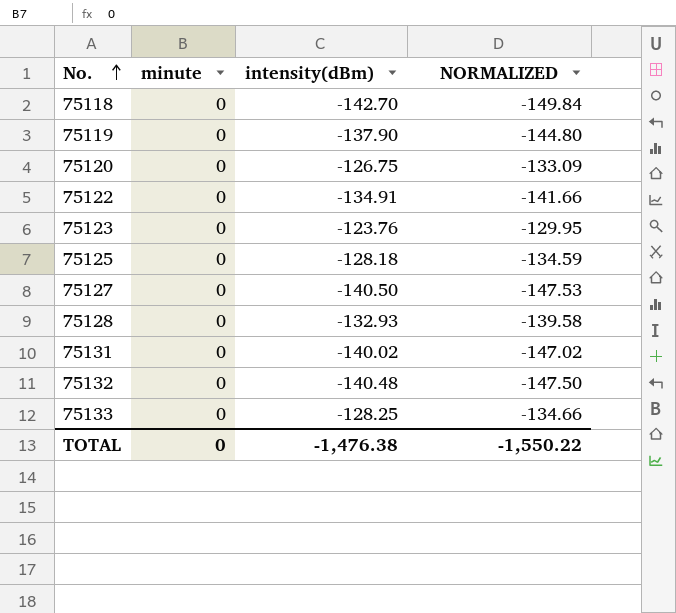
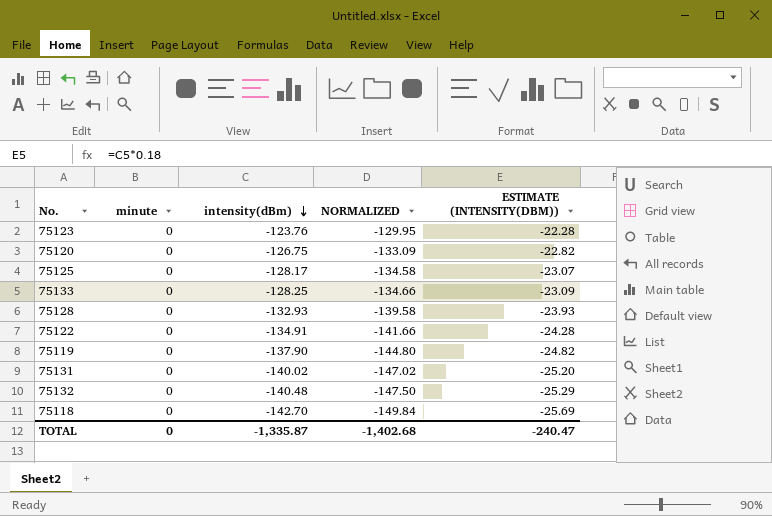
row order: No. ascending -> intensity(dBm) descending
column ESTIMATE (INTENSITY(DBM)) | formula: none -> [intensity(dBm)] * 0.18
row 75127: 0 | -140.50 | -147.53 -> none
75125 | intensity(dBm): -128.18 -> -128.17
75125 | NORMALIZED: -134.59 -> -134.58
TOTAL | intensity(dBm): -1,476.38 -> -1,335.87
TOTAL | NORMALIZED: -1,550.22 -> -1,402.68

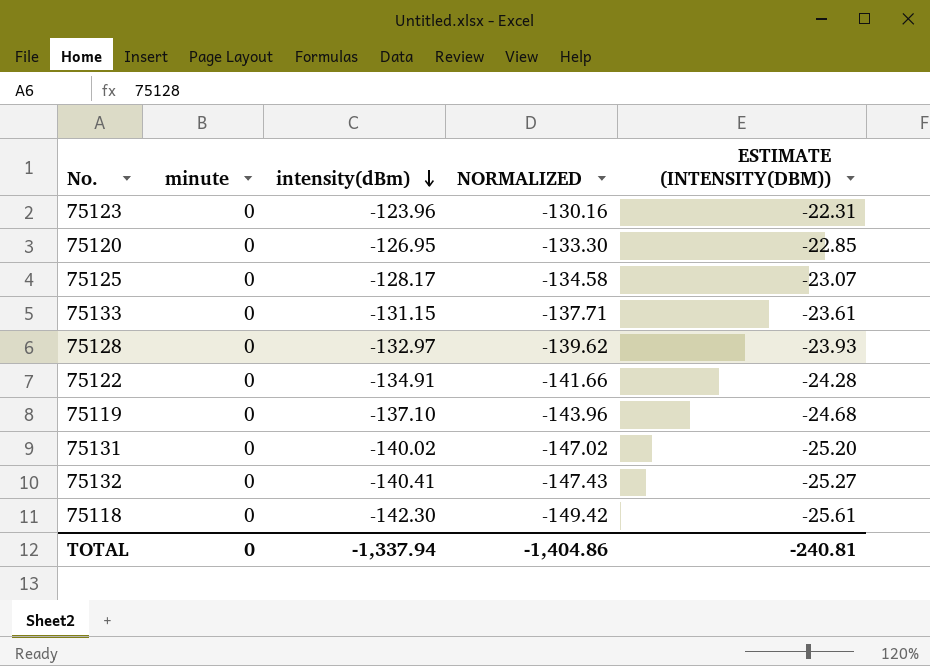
75123 | intensity(dBm): -123.76 -> -123.96
75123 | NORMALIZED: -129.95 -> -130.16
75123 | ESTIMATE (INTENSITY(DBM)): -22.28 -> -22.31
75120 | intensity(dBm): -126.75 -> -126.95
75120 | NORMALIZED: -133.09 -> -133.30
75120 | ESTIMATE (INTENSITY(DBM)): -22.82 -> -22.85
75133 | intensity(dBm): -128.25 -> -131.15
75133 | NORMALIZED: -134.66 -> -137.71
75133 | ESTIMATE (INTENSITY(DBM)): -23.09 -> -23.61
75128 | intensity(dBm): -132.93 -> -132.97
75128 | NORMALIZED: -139.58 -> -139.62
75119 | intensity(dBm): -137.90 -> -137.10
75119 | NORMALIZED: -144.80 -> -143.96
75119 | ESTIMATE (INTENSITY(DBM)): -24.82 -> -24.68
75132 | intensity(dBm): -140.48 -> -140.41
75132 | NORMALIZED: -147.50 -> -147.43
75132 | ESTIMATE (INTENSITY(DBM)): -25.29 -> -25.27
75118 | intensity(dBm): -142.70 -> -142.30
75118 | NORMALIZED: -149.84 -> -149.42
75118 | ESTIMATE (INTENSITY(DBM)): -25.69 -> -25.61
TOTAL | intensity(dBm): -1,335.87 -> -1,337.94
TOTAL | NORMALIZED: -1,402.68 -> -1,404.86
TOTAL | ESTIMATE (INTENSITY(DBM)): -240.47 -> -240.81

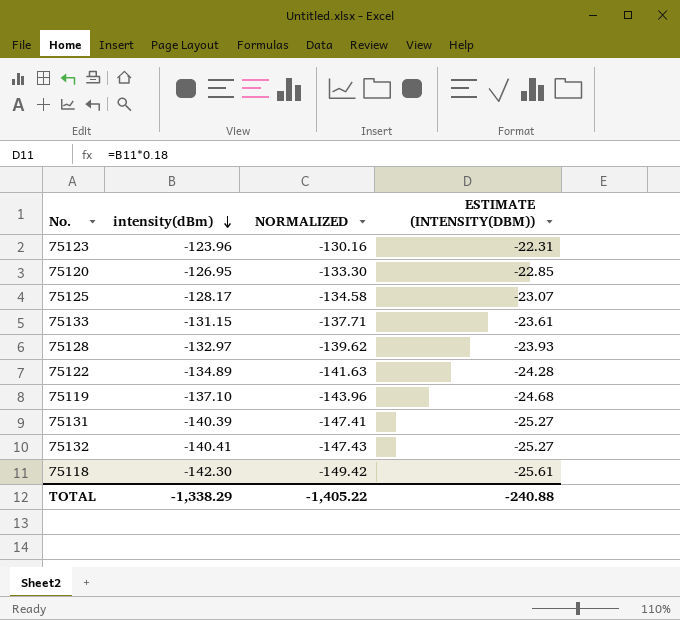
column minute | position: 2 -> none
75122 | intensity(dBm): -134.91 -> -134.89
75122 | NORMALIZED: -141.66 -> -141.63
75131 | intensity(dBm): -140.02 -> -140.39
75131 | NORMALIZED: -147.02 -> -147.41
75131 | ESTIMATE (INTENSITY(DBM)): -25.20 -> -25.27
TOTAL | intensity(dBm): -1,337.94 -> -1,338.29
TOTAL | NORMALIZED: -1,404.86 -> -1,405.22
TOTAL | ESTIMATE (INTENSITY(DBM)): -240.81 -> -240.88

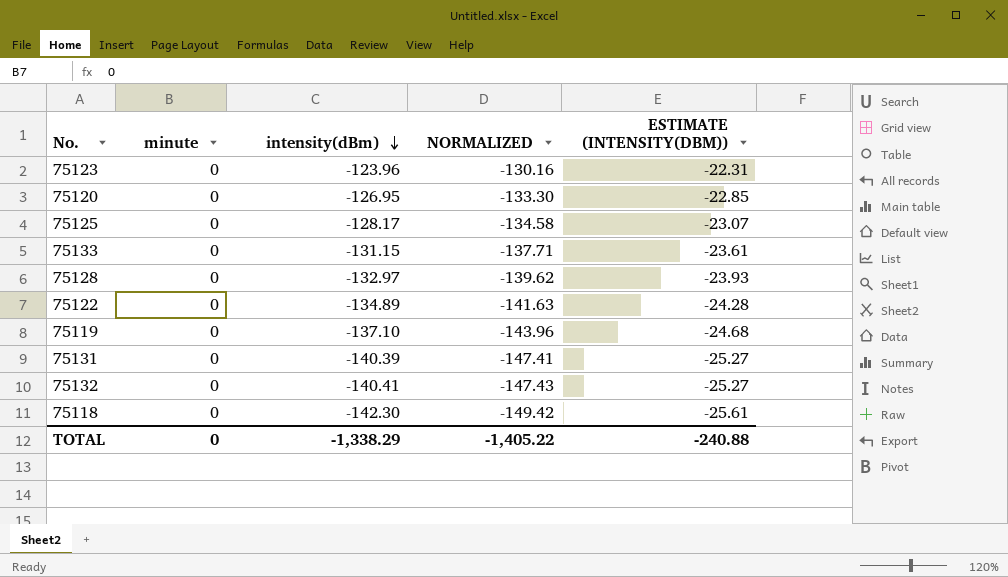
column minute | position: none -> 2

